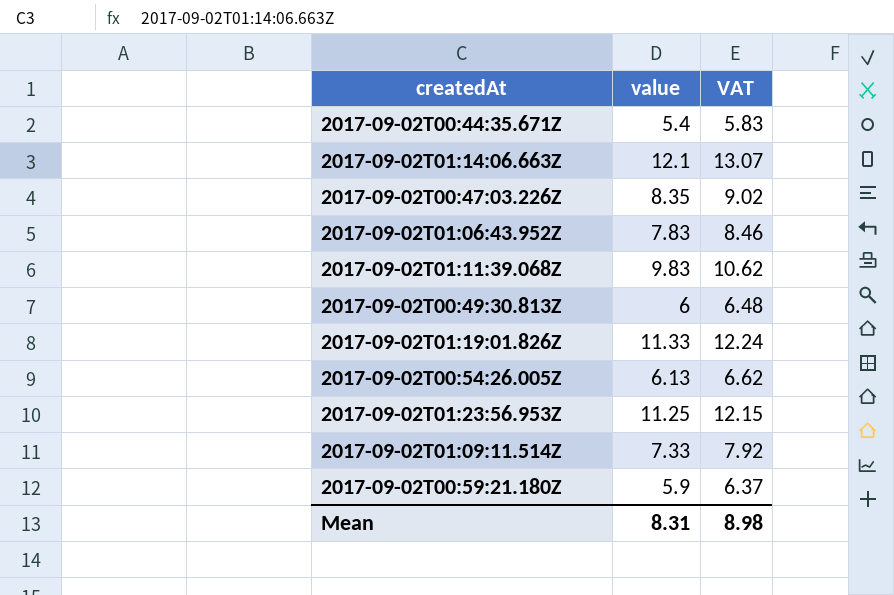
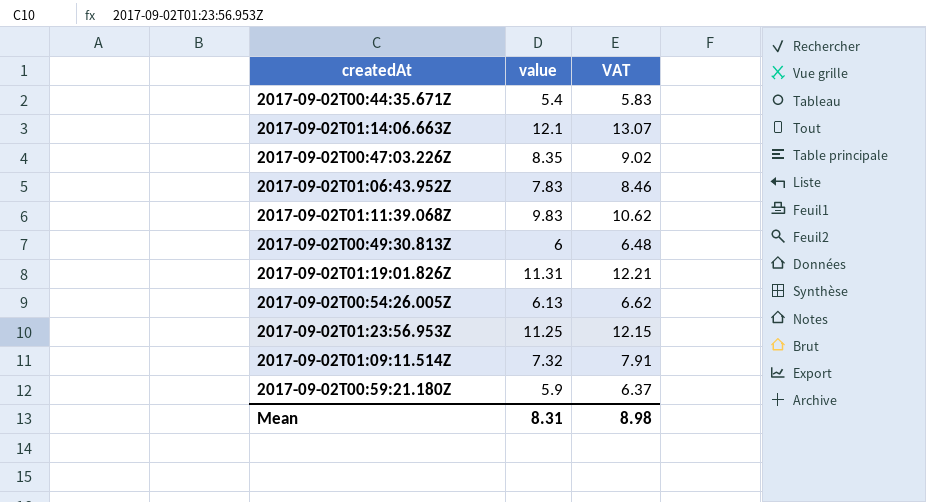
2017-09-02T01:19:01.826Z | value: 11.33 -> 11.31
2017-09-02T01:19:01.826Z | VAT: 12.24 -> 12.21
2017-09-02T01:09:11.514Z | value: 7.33 -> 7.32
2017-09-02T01:09:11.514Z | VAT: 7.92 -> 7.91

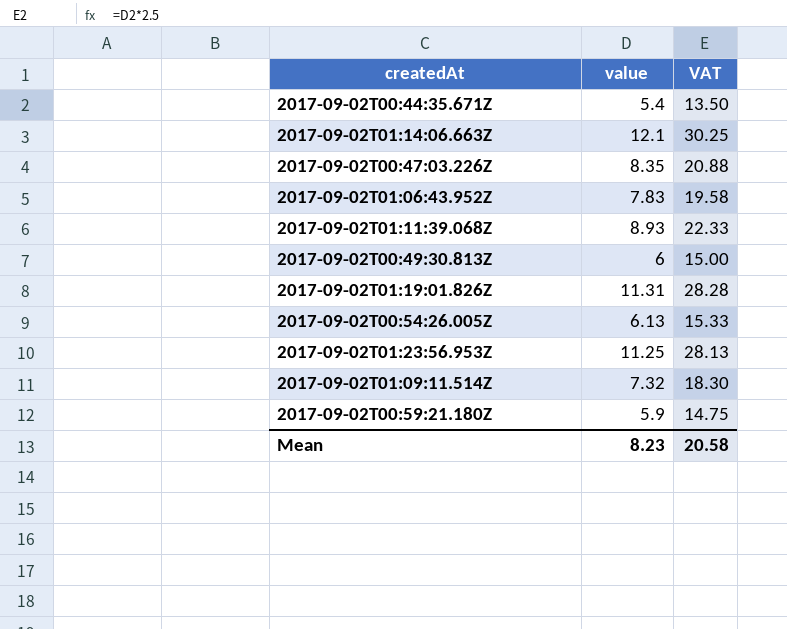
column VAT | formula: [value] * 1.08 -> [value] * 2.5
2017-09-02T01:11:39.068Z | value: 9.83 -> 8.93
Mean | value: 8.31 -> 8.23
Mean | VAT: 8.98 -> 20.58

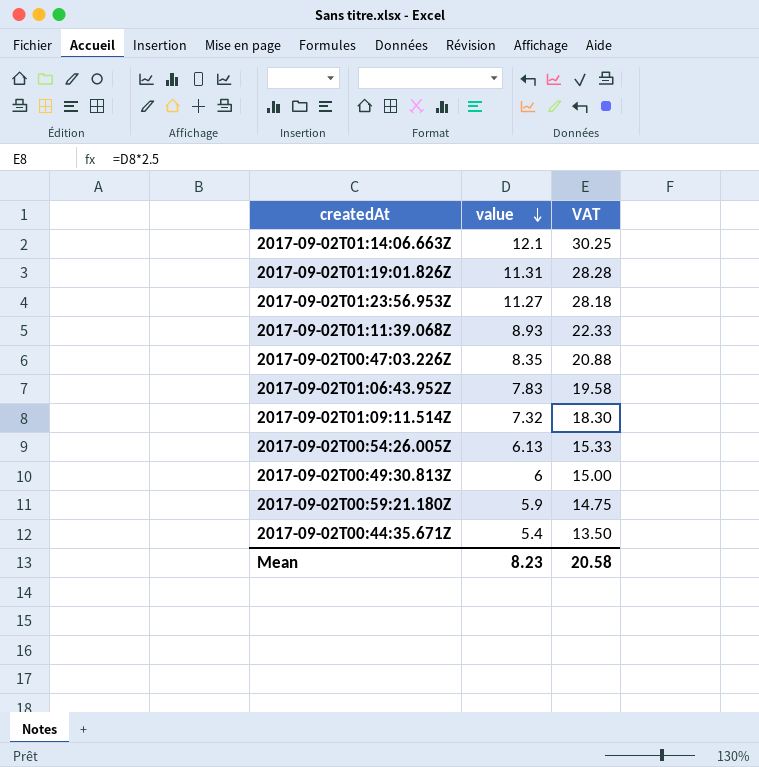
row order: none -> value descending
2017-09-02T01:23:56.953Z | value: 11.25 -> 11.27
2017-09-02T01:23:56.953Z | VAT: 28.13 -> 28.18

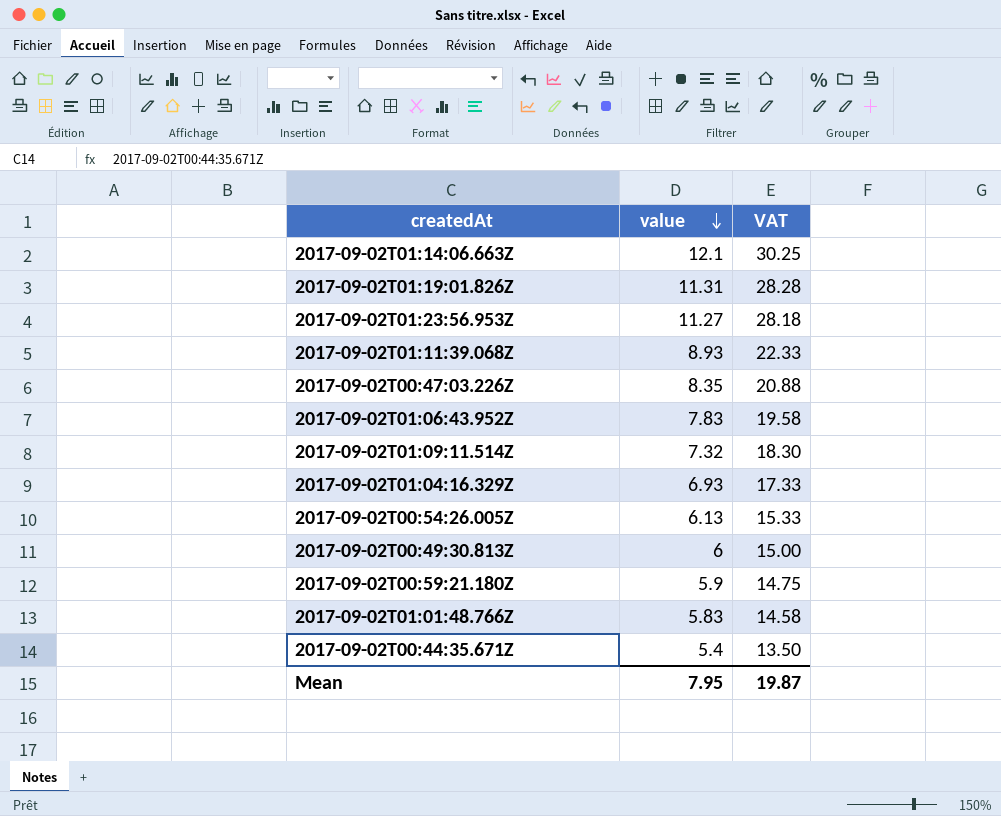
row 2017-09-02T01:04:16.329Z: none -> 6.93 | 17.33
row 2017-09-02T01:01:48.766Z: none -> 5.83 | 14.58
Mean | value: 8.23 -> 7.95
Mean | VAT: 20.58 -> 19.87

